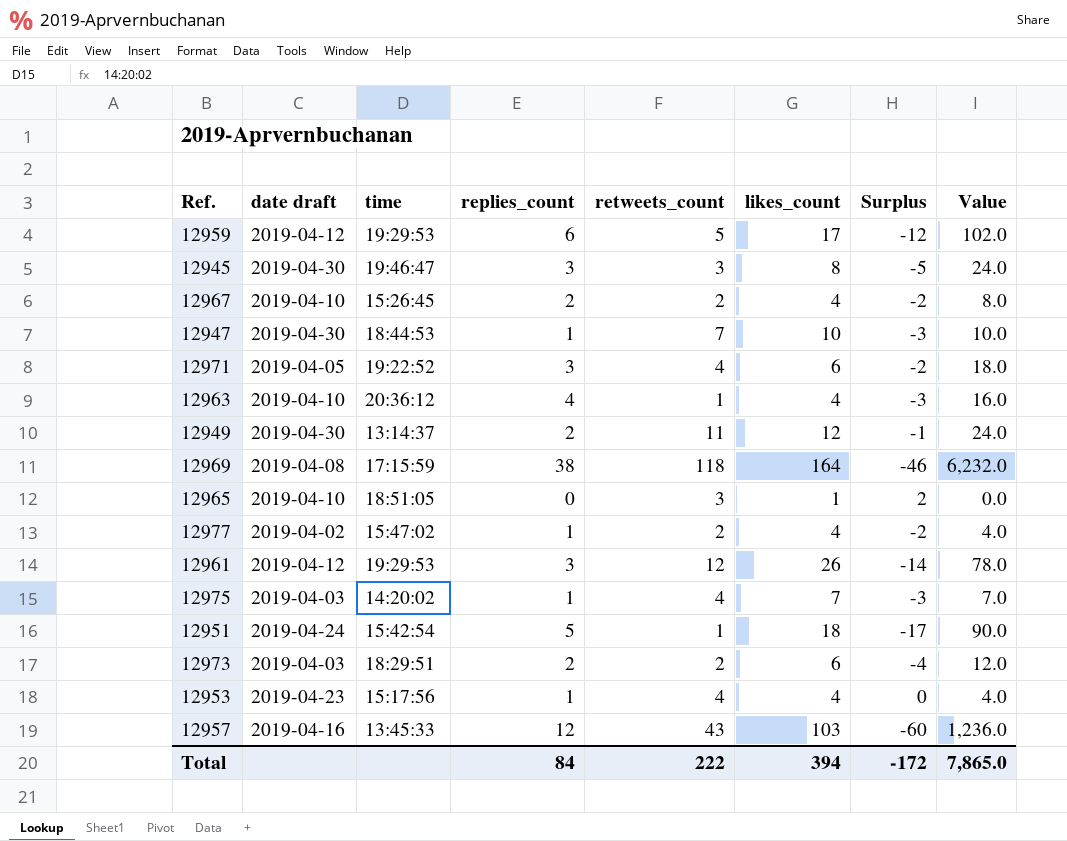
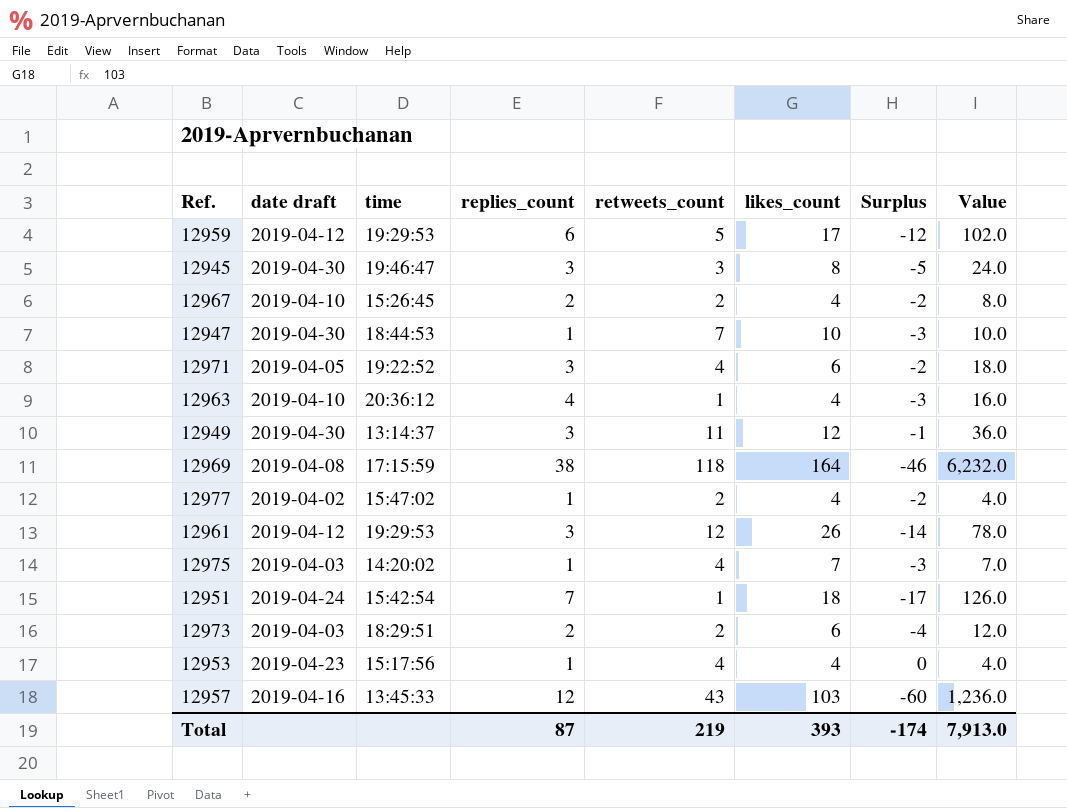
row 12965: 2019-04-10 | 18:51:05 | 0 | 3 | 1 | 2 | 0.0 -> none
12949 | replies_count: 2 -> 3
12949 | Value: 24.0 -> 36.0
12951 | replies_count: 5 -> 7
12951 | Value: 90.0 -> 126.0
Total | replies_count: 84 -> 87
Total | retweets_count: 222 -> 219
Total | likes_count: 394 -> 393
Total | Surplus: -172 -> -174
Total | Value: 7,865.0 -> 7,913.0

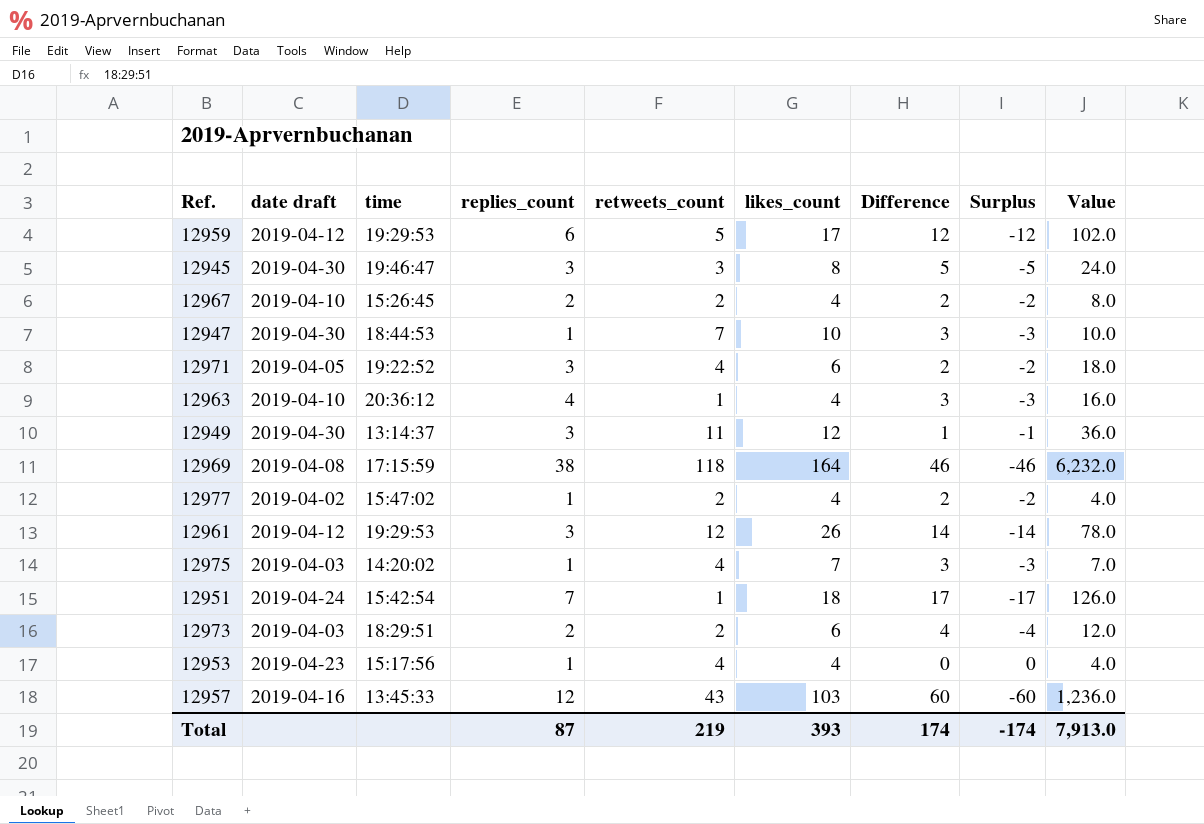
column Difference | formula: none -> [likes_count] - [retweets_count]

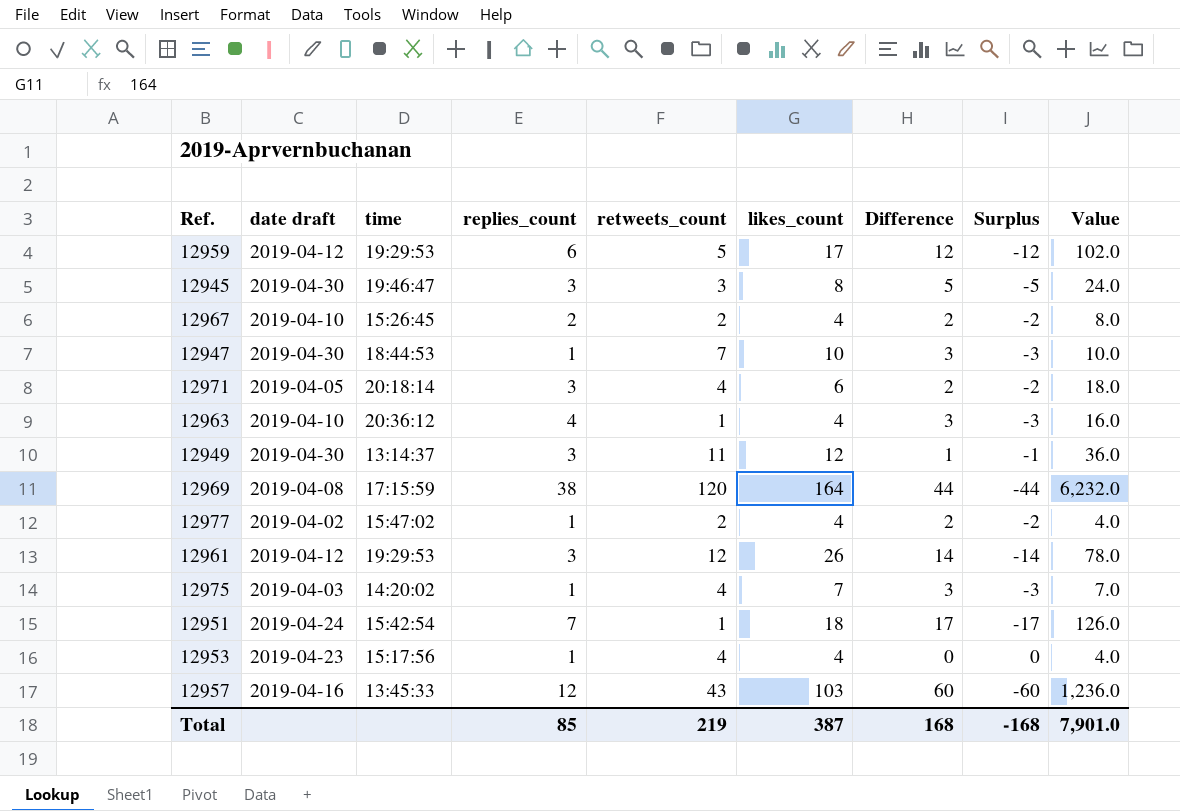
row 12973: 2019-04-03 | 18:29:51 | 2 | 2 | 6 | 4 | -4 | 12.0 -> none
12971 | time: 19:22:52 -> 20:18:14
12969 | retweets_count: 118 -> 120
12969 | Difference: 46 -> 44
12969 | Surplus: -46 -> -44
Total | replies_count: 87 -> 85
Total | likes_count: 393 -> 387
Total | Difference: 174 -> 168
Total | Surplus: -174 -> -168
Total | Value: 7,913.0 -> 7,901.0

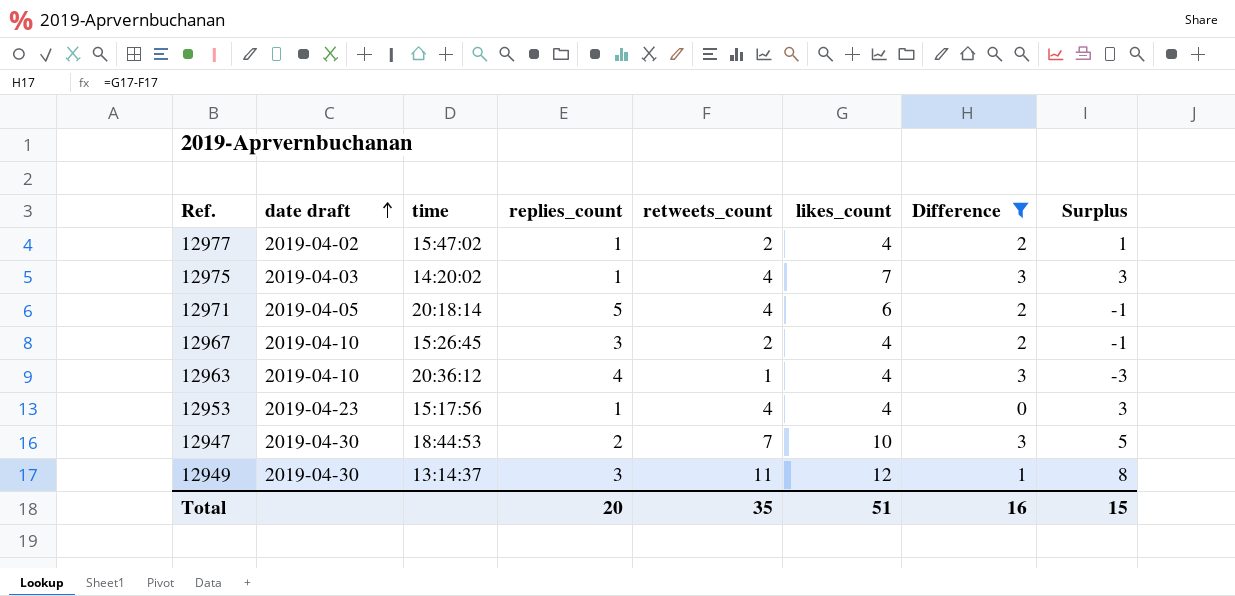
filter: none -> Difference <= 3
row order: none -> date draft ascending
column Value | formula: [replies_count] * [likes_count] -> none
column Surplus | formula: [retweets_count] - [likes_count] -> [retweets_count] - [replies_count]
12971 | replies_count: 3 -> 5
12967 | replies_count: 2 -> 3
12947 | replies_count: 1 -> 2
Total | replies_count: 85 -> 20
Total | retweets_count: 219 -> 35
Total | likes_count: 387 -> 51
Total | Difference: 168 -> 16
Total | Surplus: -168 -> 15

